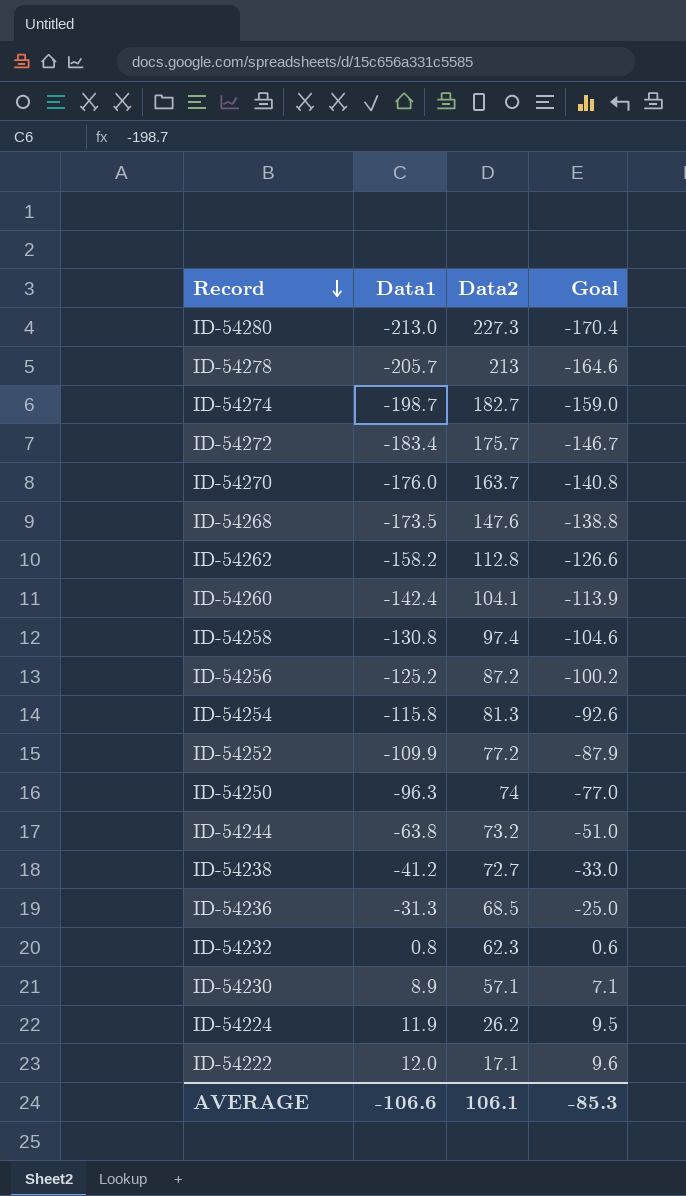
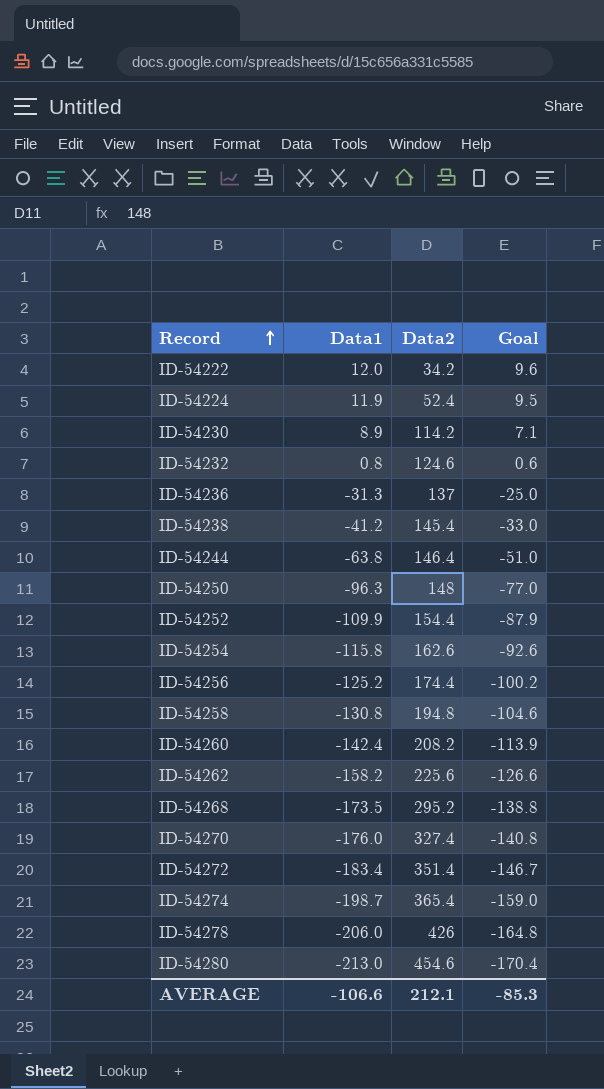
row order: Record descending -> Record ascending
ID-54222 | Data2: 17.1 -> 34.2
ID-54224 | Data2: 26.2 -> 52.4
ID-54230 | Data2: 57.1 -> 114.2
ID-54232 | Data2: 62.3 -> 124.6
ID-54236 | Data2: 68.5 -> 137
ID-54238 | Data2: 72.7 -> 145.4
ID-54244 | Data2: 73.2 -> 146.4
ID-54250 | Data2: 74 -> 148
ID-54252 | Data2: 77.2 -> 154.4
ID-54254 | Data2: 81.3 -> 162.6
ID-54256 | Data2: 87.2 -> 174.4
ID-54258 | Data2: 97.4 -> 194.8
ID-54260 | Data2: 104.1 -> 208.2
ID-54262 | Data2: 112.8 -> 225.6
ID-54268 | Data2: 147.6 -> 295.2
ID-54270 | Data2: 163.7 -> 327.4
ID-54272 | Data2: 175.7 -> 351.4
ID-54274 | Data2: 182.7 -> 365.4
ID-54278 | Data1: -205.7 -> -206.0
ID-54278 | Data2: 213 -> 426
ID-54278 | Goal: -164.6 -> -164.8
ID-54280 | Data2: 227.3 -> 454.6
AVERAGE | Data2: 106.1 -> 212.1

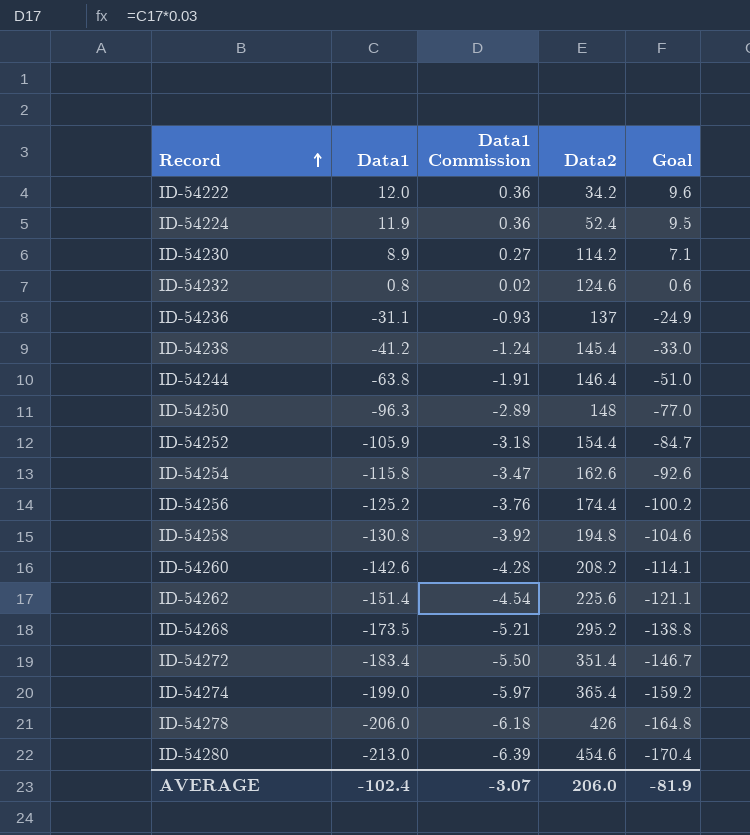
column Data1 Commission | formula: none -> [Data1] * 0.03
row ID-54270: -176.0 | 327.4 | -140.8 -> none
ID-54236 | Data1: -31.3 -> -31.1
ID-54236 | Goal: -25.0 -> -24.9
ID-54252 | Data1: -109.9 -> -105.9
ID-54252 | Goal: -87.9 -> -84.7
ID-54260 | Data1: -142.4 -> -142.6
ID-54260 | Goal: -113.9 -> -114.1
ID-54262 | Data1: -158.2 -> -151.4
ID-54262 | Goal: -126.6 -> -121.1
ID-54274 | Data1: -198.7 -> -199.0
ID-54274 | Goal: -159.0 -> -159.2
AVERAGE | Data1: -106.6 -> -102.4
AVERAGE | Data2: 212.1 -> 206.0
AVERAGE | Goal: -85.3 -> -81.9

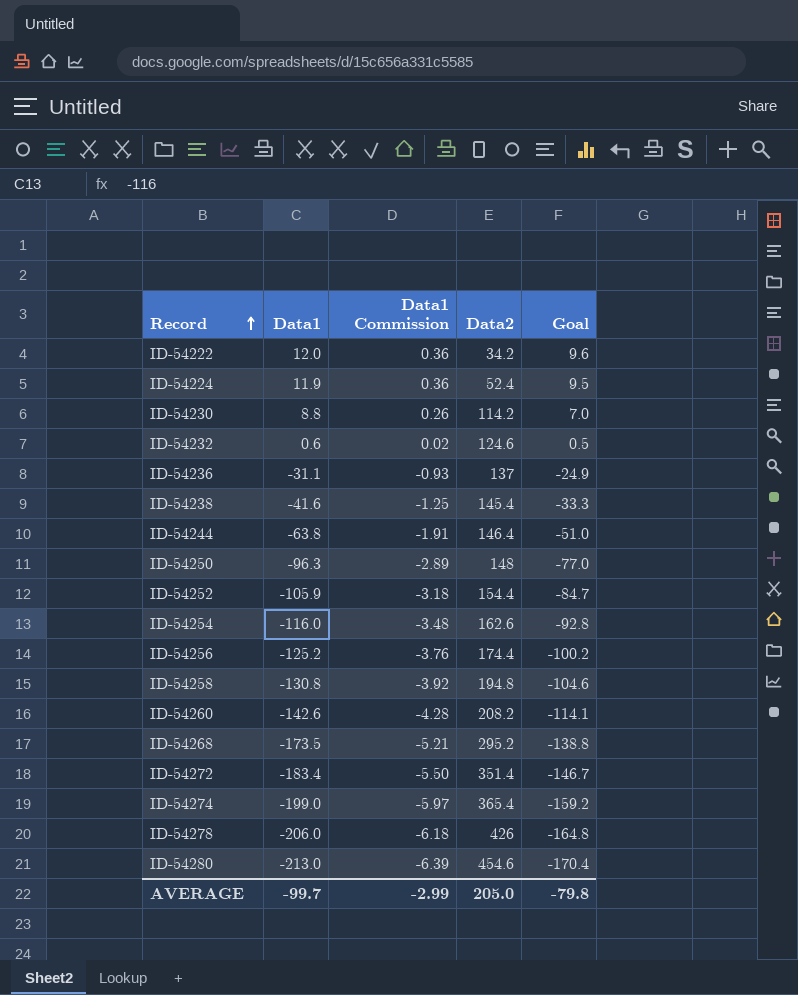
row ID-54262: -151.4 | -4.54 | 225.6 | -121.1 -> none
ID-54230 | Data1: 8.9 -> 8.8
ID-54230 | Data1 Commission: 0.27 -> 0.26
ID-54230 | Goal: 7.1 -> 7.0
ID-54232 | Data1: 0.8 -> 0.6
ID-54232 | Goal: 0.6 -> 0.5
ID-54238 | Data1: -41.2 -> -41.6
ID-54238 | Data1 Commission: -1.24 -> -1.25
ID-54238 | Goal: -33.0 -> -33.3
ID-54254 | Data1: -115.8 -> -116.0
ID-54254 | Data1 Commission: -3.47 -> -3.48
ID-54254 | Goal: -92.6 -> -92.8
AVERAGE | Data1: -102.4 -> -99.7
AVERAGE | Data1 Commission: -3.07 -> -2.99
AVERAGE | Data2: 206.0 -> 205.0
AVERAGE | Goal: -81.9 -> -79.8

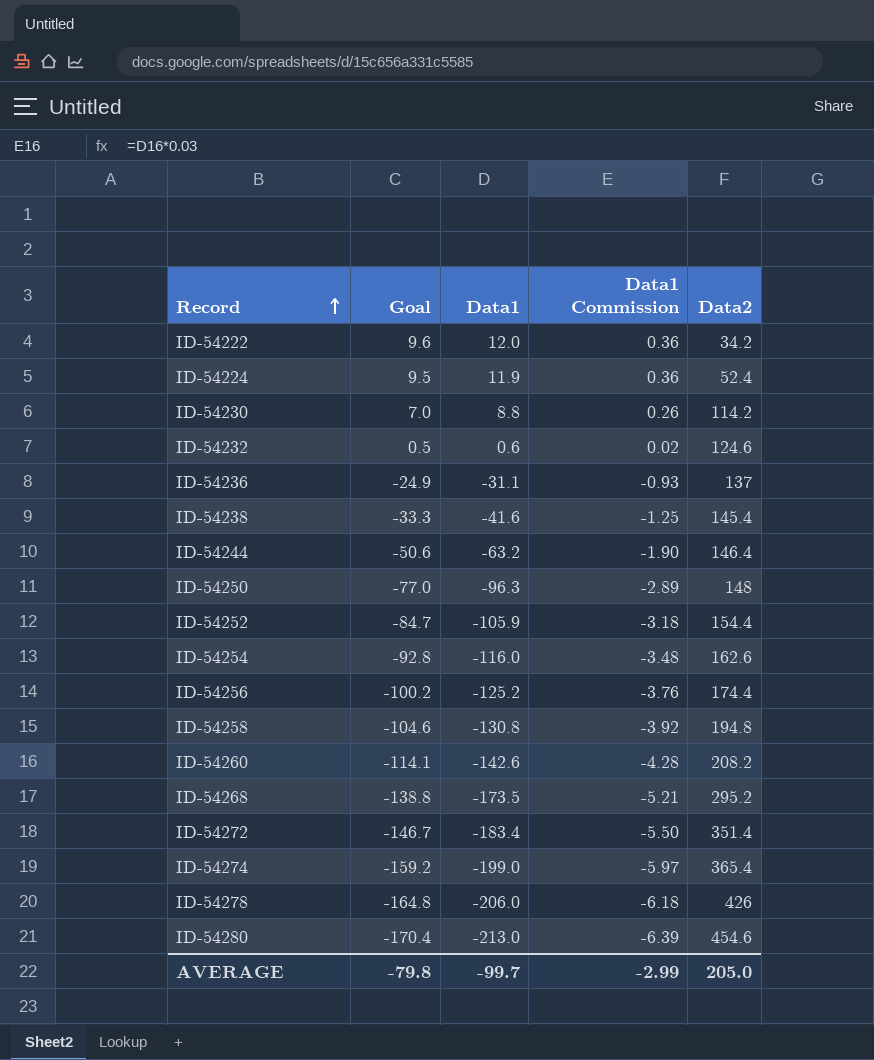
column Goal | position: 5 -> 2
ID-54244 | Goal: -51.0 -> -50.6
ID-54244 | Data1: -63.8 -> -63.2
ID-54244 | Data1 Commission: -1.91 -> -1.90

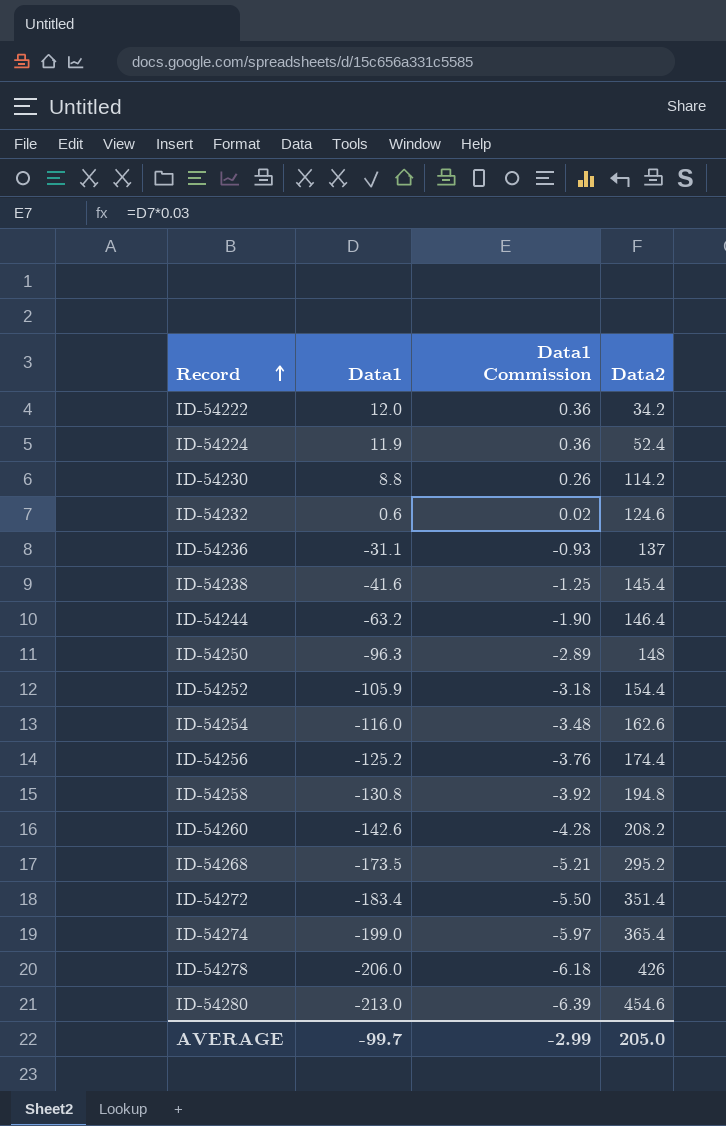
column Goal | formula: [Data1] * 0.8 -> none

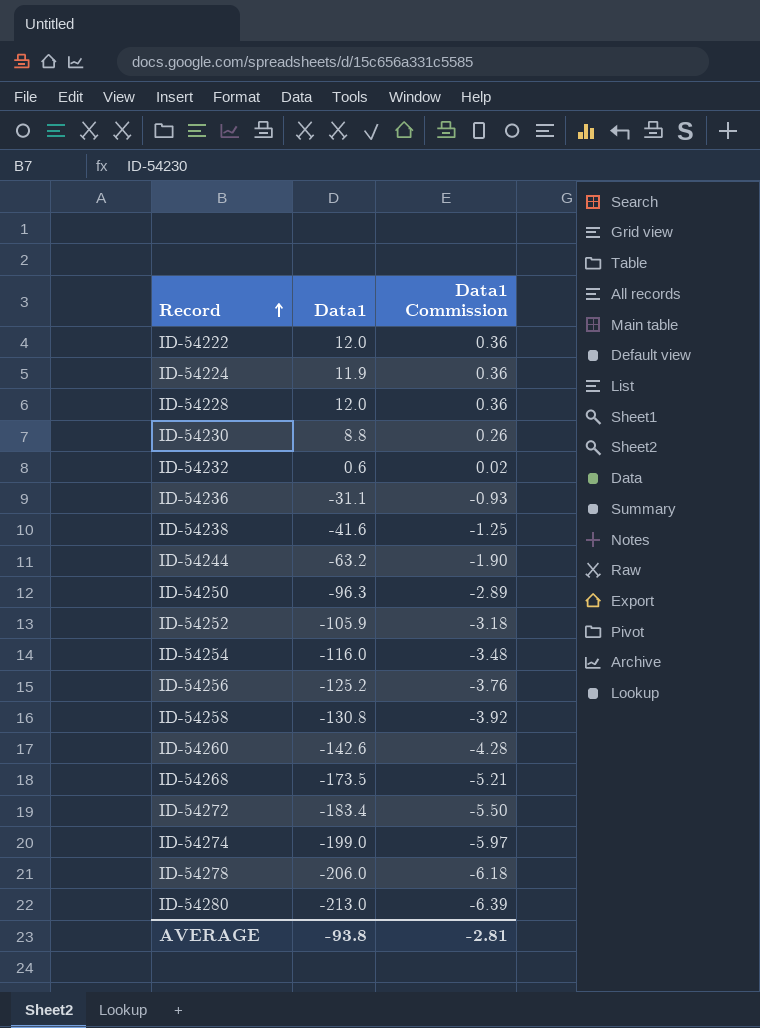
column Data2 | position: 4 -> none
row ID-54228: none -> 12.0 | 0.36
AVERAGE | Data1: -99.7 -> -93.8
AVERAGE | Data1 Commission: -2.99 -> -2.81

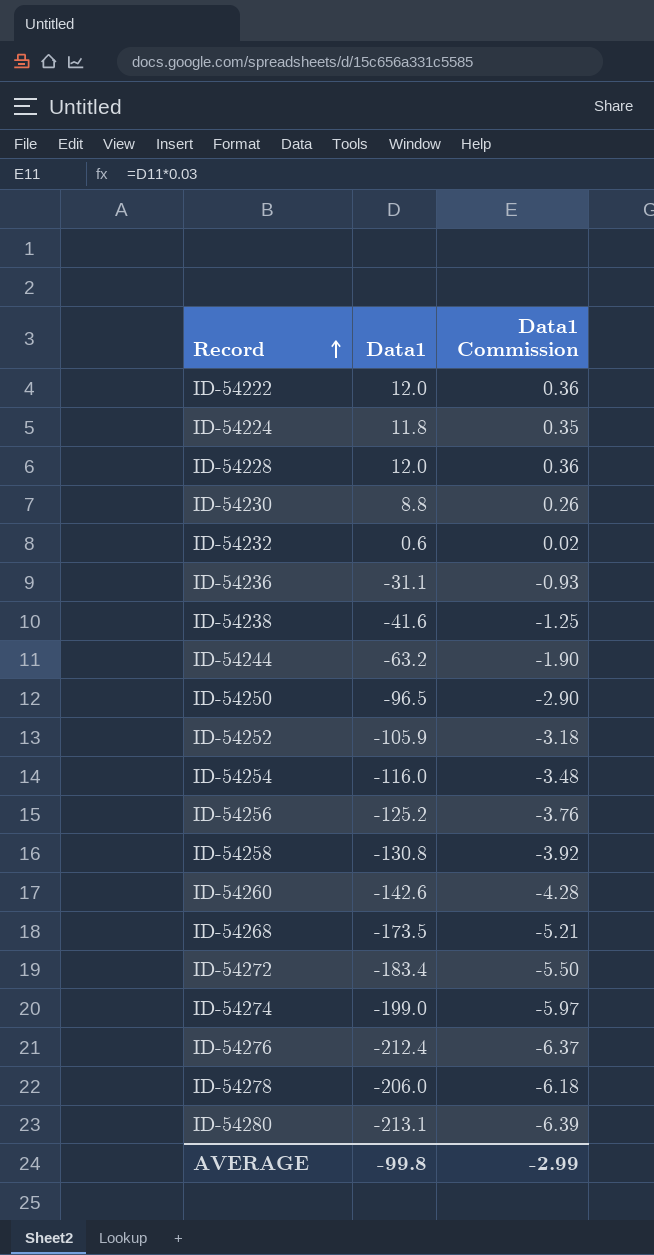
ID-54224 | Data1: 11.9 -> 11.8
ID-54224 | Data1 Commission: 0.36 -> 0.35
ID-54250 | Data1: -96.3 -> -96.5
ID-54250 | Data1 Commission: -2.89 -> -2.90
row ID-54276: none -> -212.4 | -6.37
ID-54280 | Data1: -213.0 -> -213.1
AVERAGE | Data1: -93.8 -> -99.8
AVERAGE | Data1 Commission: -2.81 -> -2.99

